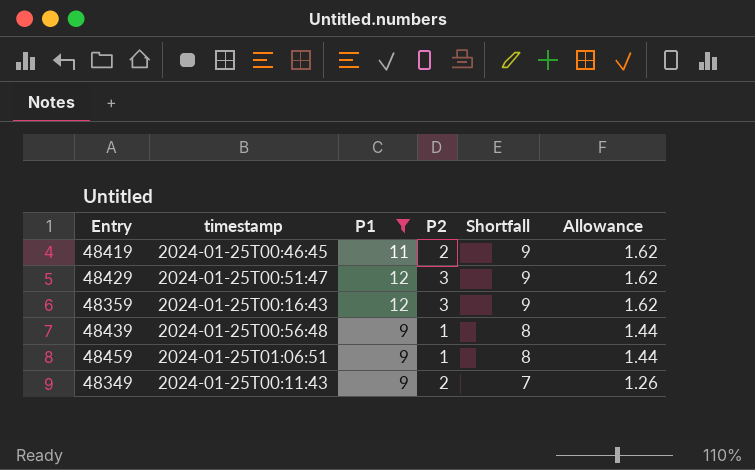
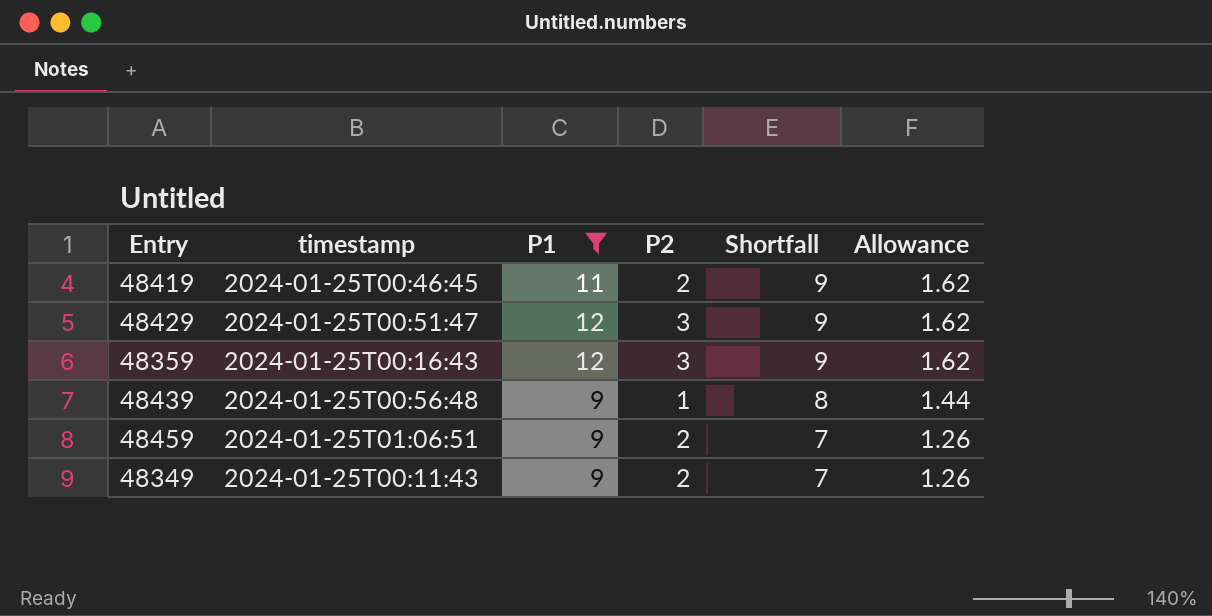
48459 | P2: 1 -> 2
48459 | Shortfall: 8 -> 7
48459 | Allowance: 1.44 -> 1.26

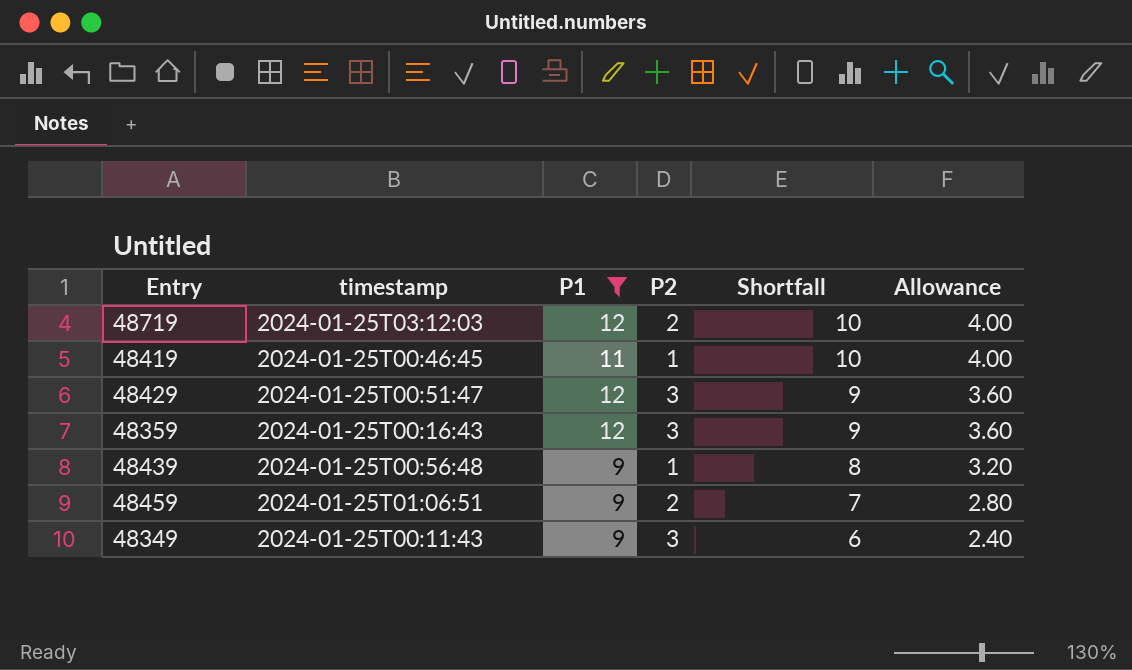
column Allowance | formula: [Shortfall] * 0.18 -> [Shortfall] * 0.4
row 48719: none -> 2024-01-25T03:12:03 | 12 | 2 | 10 | 4.00
48419 | P2: 2 -> 1
48419 | Shortfall: 9 -> 10
48349 | P2: 2 -> 3
48349 | Shortfall: 7 -> 6

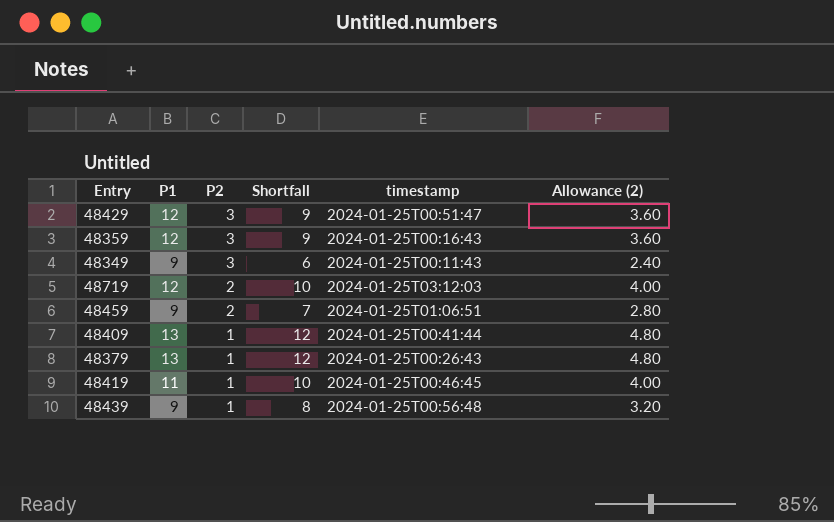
filter: P1 != 13 -> none
row order: Shortfall descending -> P2 descending
column timestamp | position: 2 -> 5
column name: Allowance -> Allowance (2)

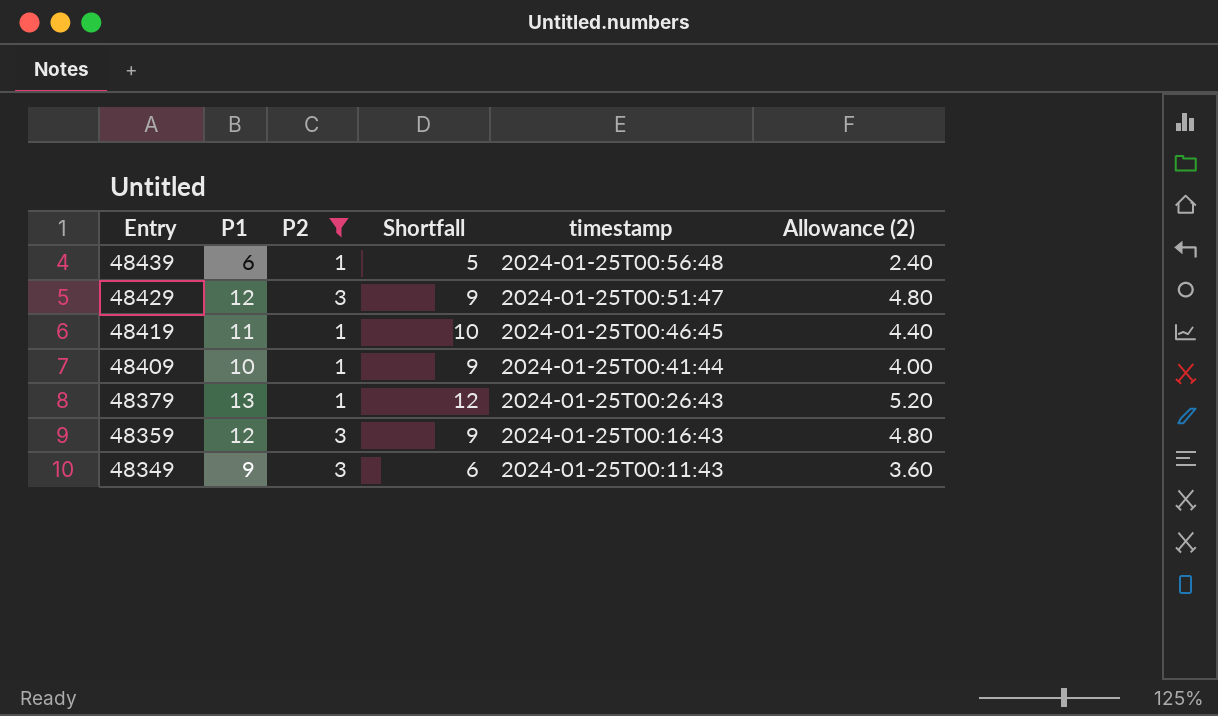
filter: none -> P2 != 2
row order: P2 descending -> Entry descending
column Allowance (2) | formula: [Shortfall] * 0.4 -> [P1] * 0.4
48439 | P1: 9 -> 6
48439 | Shortfall: 8 -> 5
48409 | P1: 13 -> 10
48409 | Shortfall: 12 -> 9

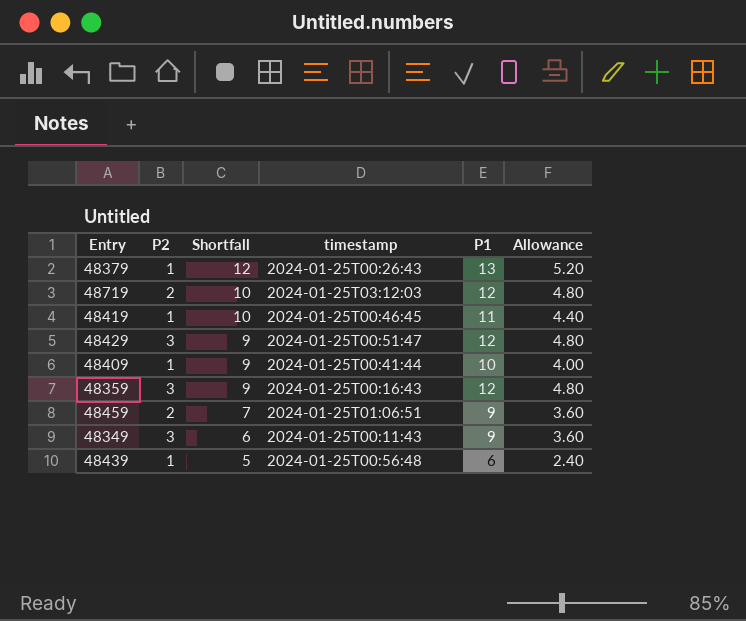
filter: P2 != 2 -> none
row order: Entry descending -> Shortfall descending
column P1 | position: 2 -> 5
column name: Allowance (2) -> Allowance

